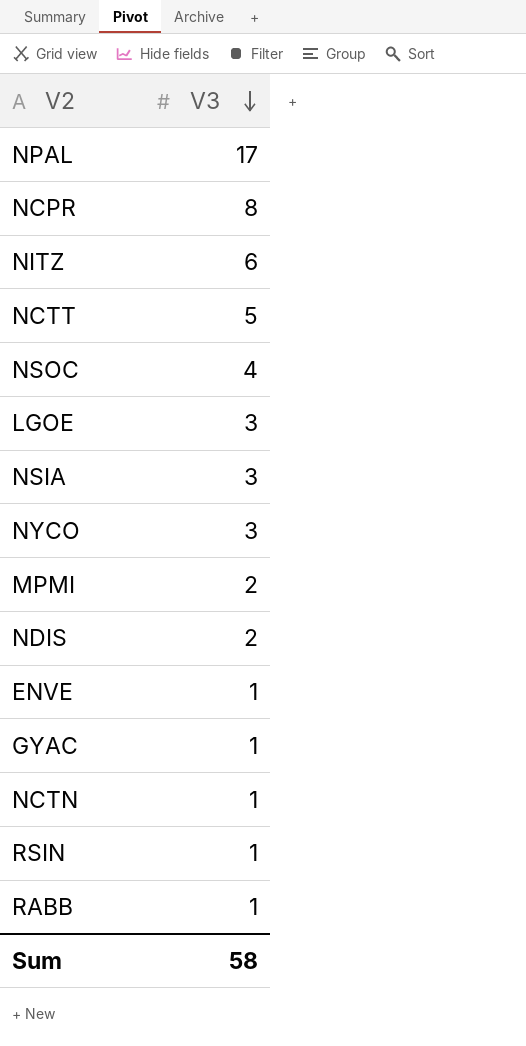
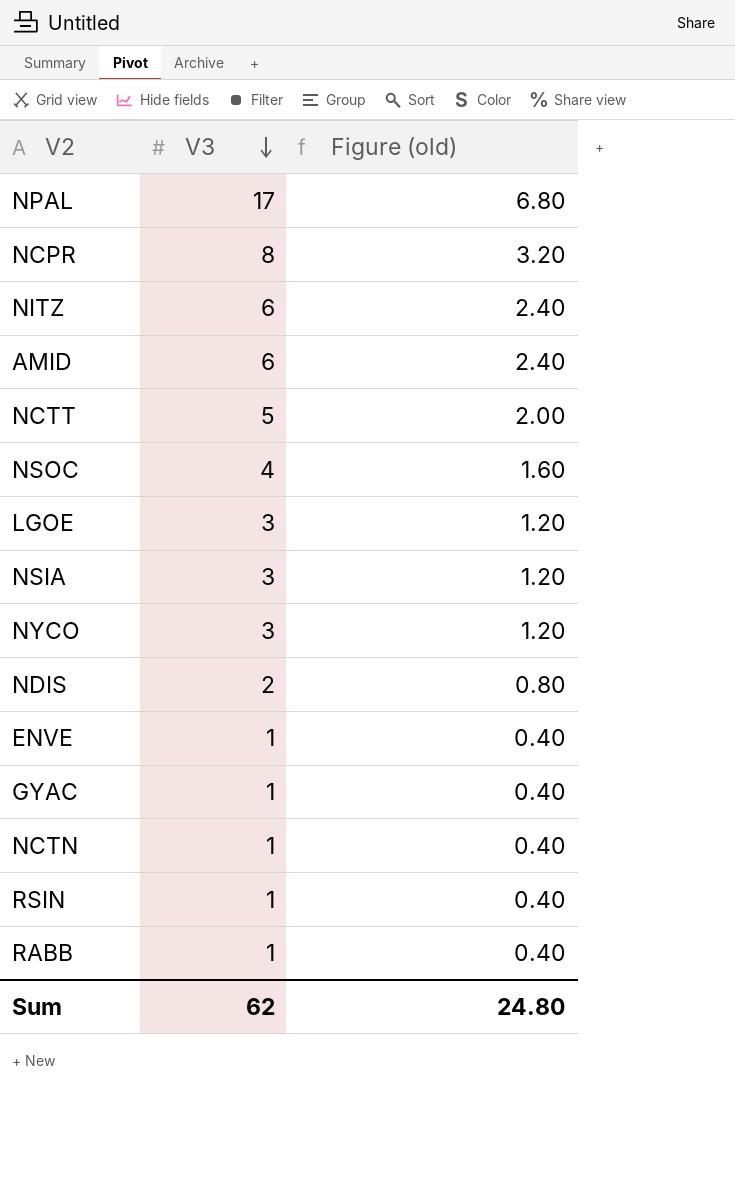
column Figure (old) | formula: none -> [V3] * 0.4
row MPMI: 2 -> none
row AMID: none -> 6 | 2.40
Sum | V3: 58 -> 62

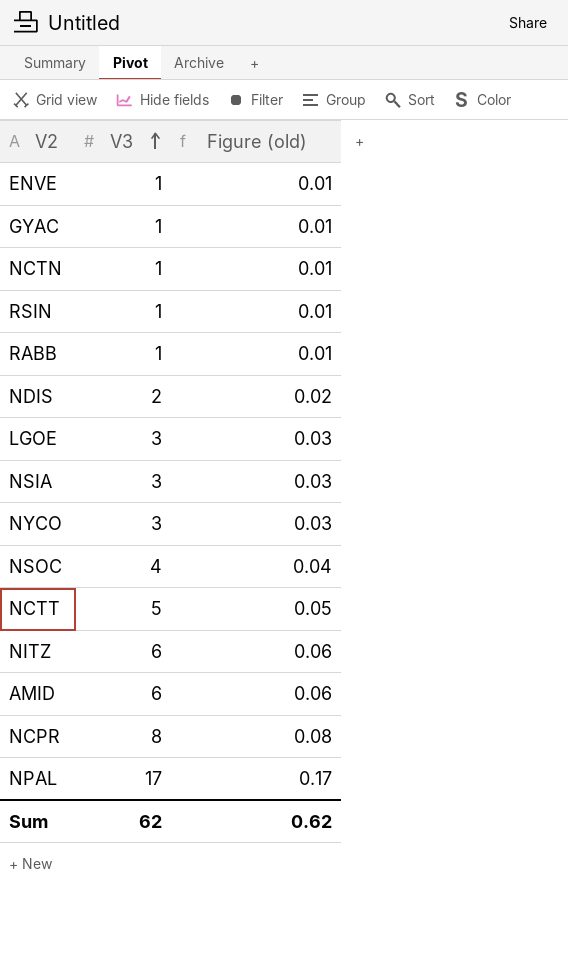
row order: V3 descending -> V3 ascending
column Figure (old) | formula: [V3] * 0.4 -> [V3] * 0.01
Sum | Figure (old): 24.80 -> 0.62

